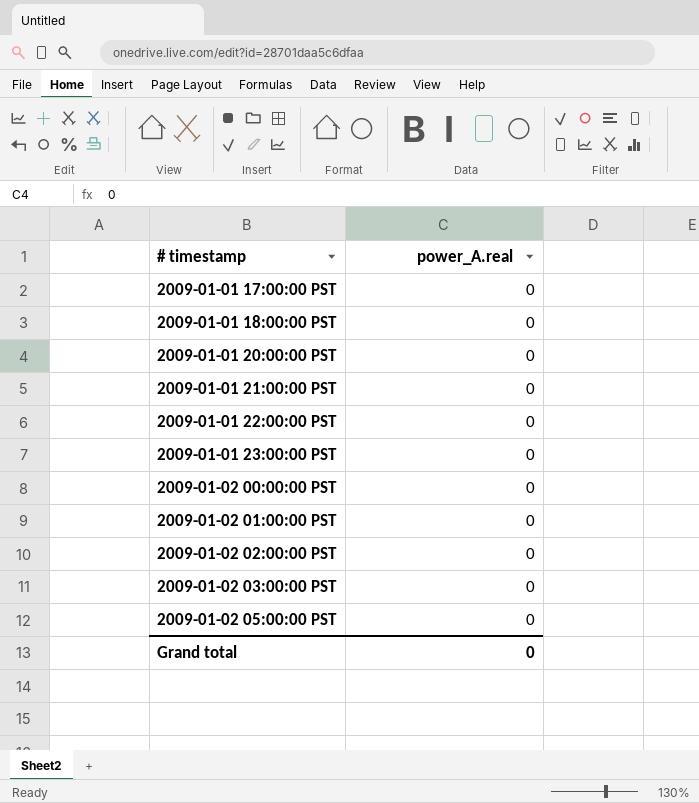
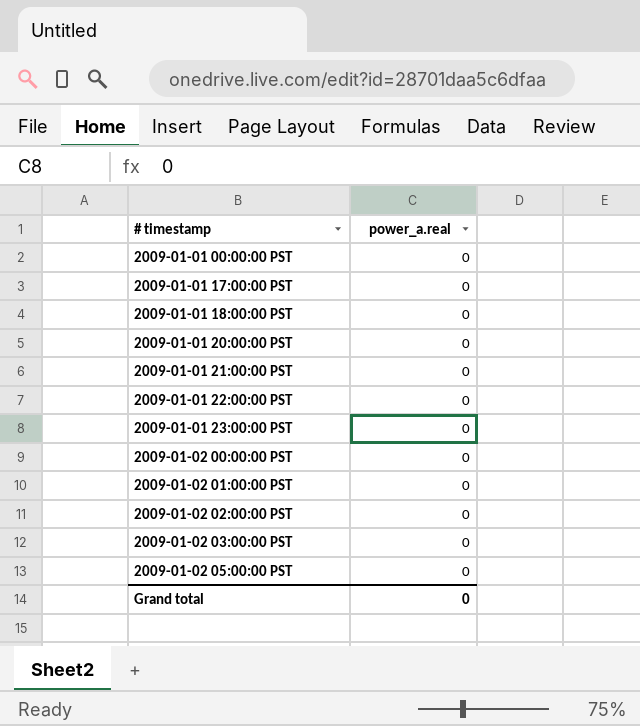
column name: power_A.real -> power_a.real
row 2009-01-01 00:00:00 PST: none -> 0

